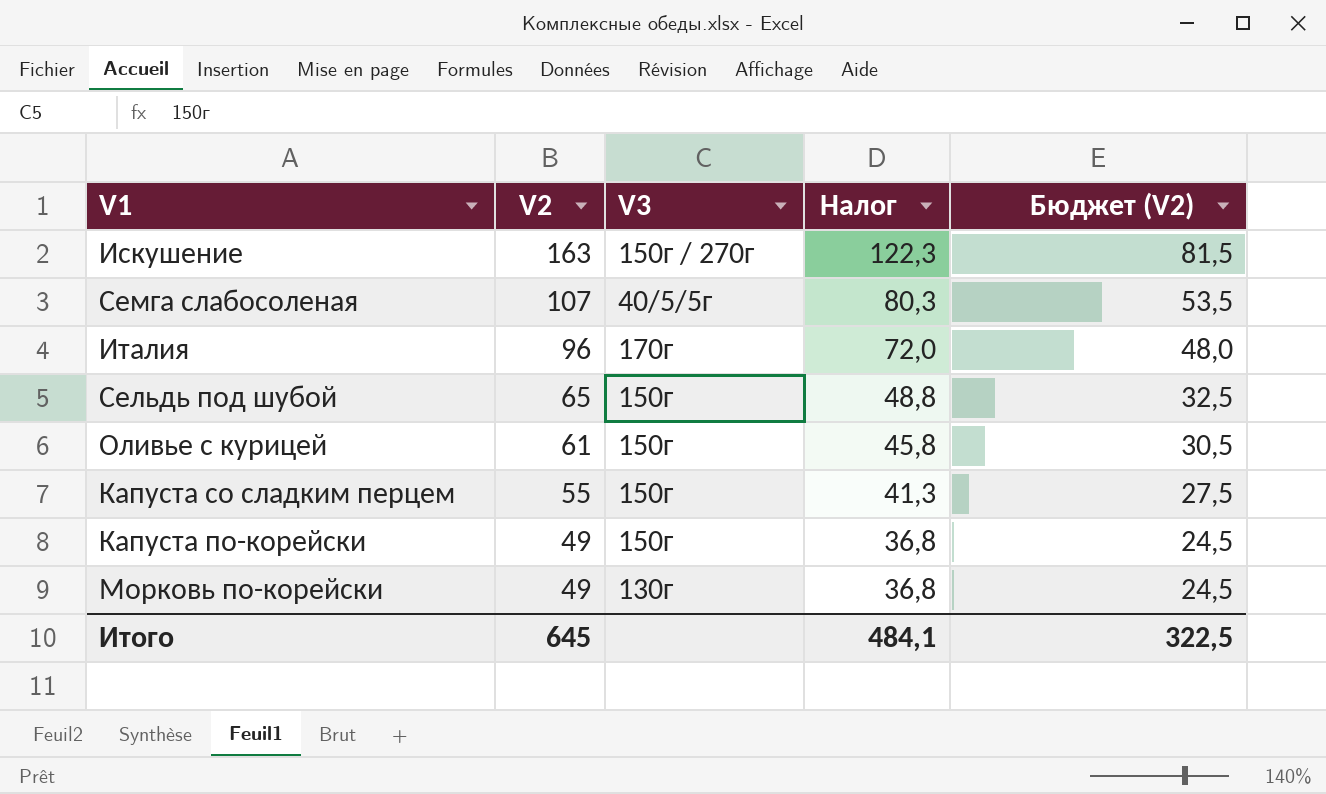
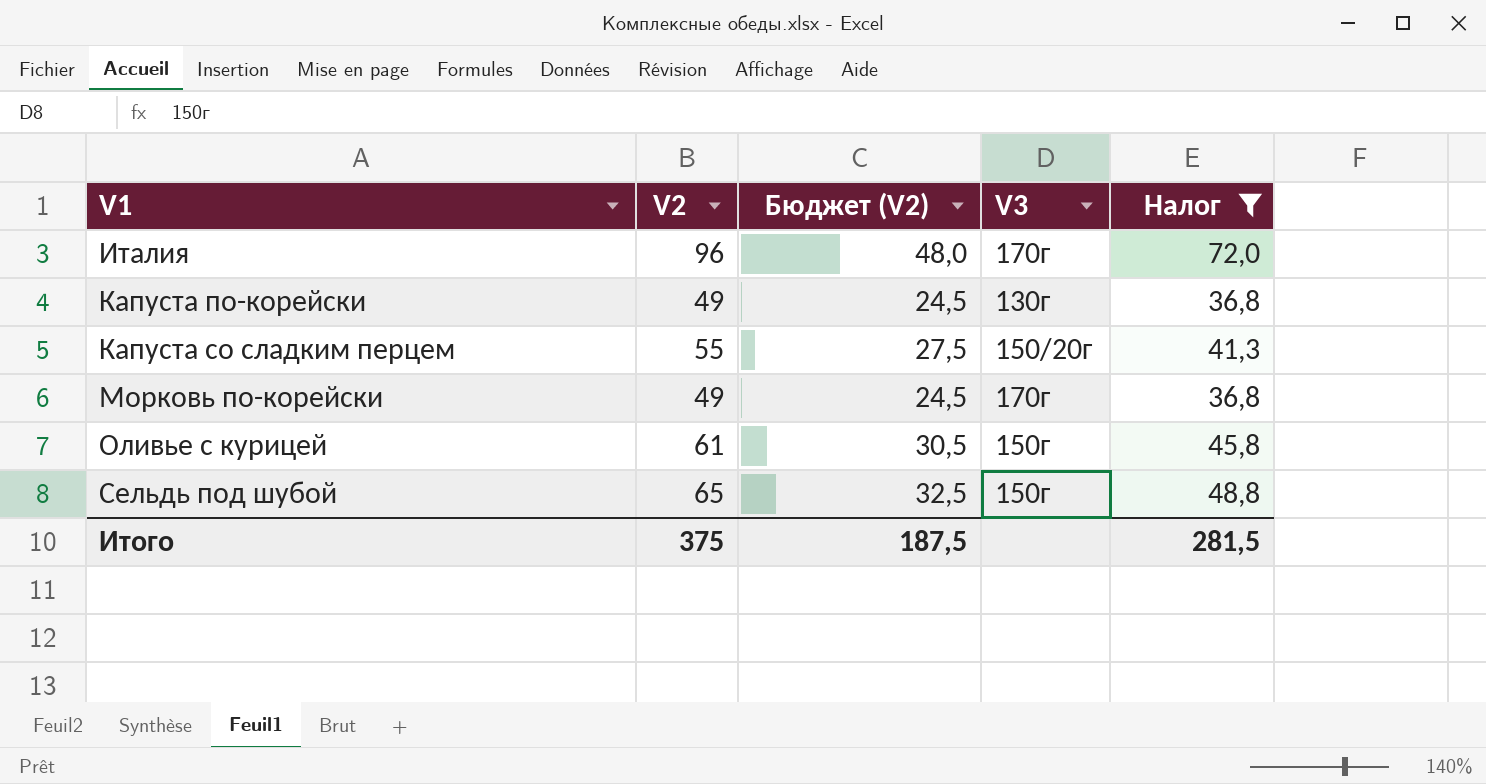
filter: none -> Налог <= 72,0
row order: V2 descending -> V1 ascending
column Бюджет (V2) | position: 5 -> 3
Капуста по-корейски | V3: 150г -> 130г
Капуста со сладким перцем | V3: 150г -> 150/20г
Морковь по-корейски | V3: 130г -> 170г
Итого | V2: 645 -> 375
Итого | Бюджет (V2): 322,5 -> 187,5
Итого | Налог: 484,1 -> 281,5

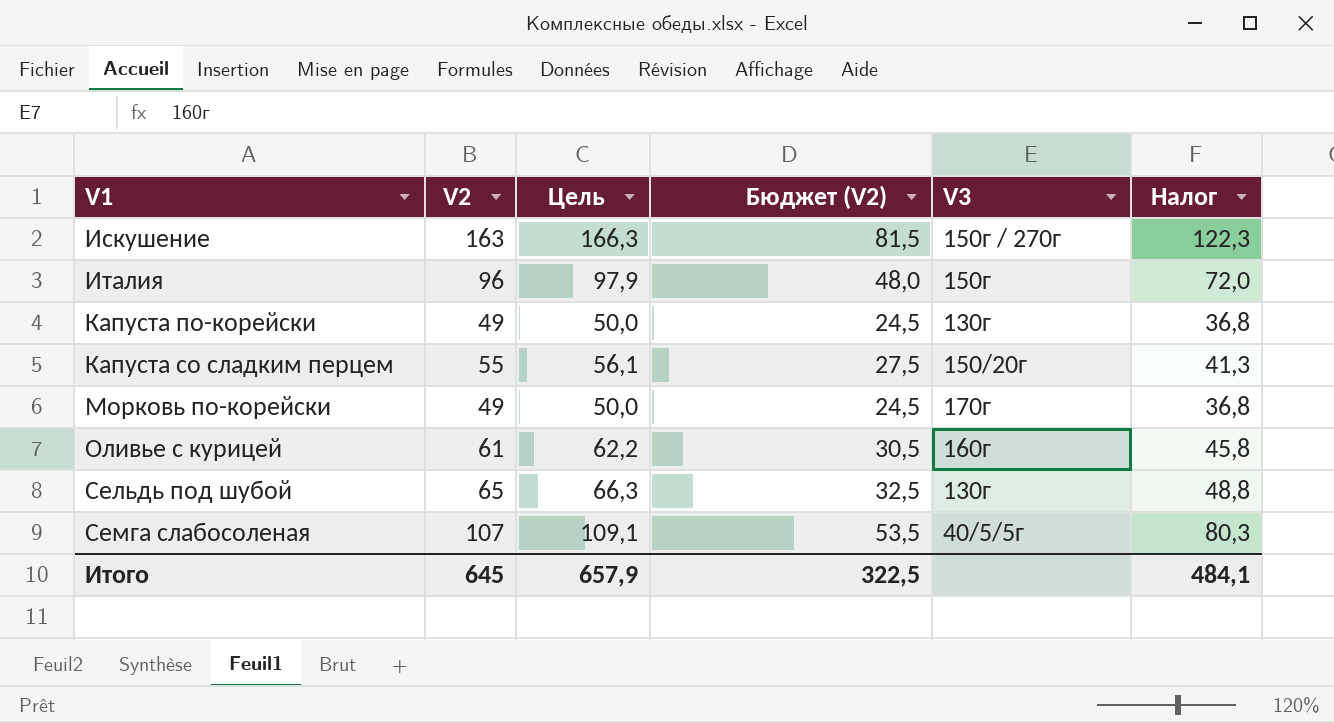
filter: Налог <= 72,0 -> none
column Цель | formula: none -> [V2] * 1,02
Италия | V3: 170г -> 150г
Оливье с курицей | V3: 150г -> 160г
Сельдь под шубой | V3: 150г -> 130г
Итого | V2: 375 -> 645
Итого | Бюджет (V2): 187,5 -> 322,5
Итого | Налог: 281,5 -> 484,1

